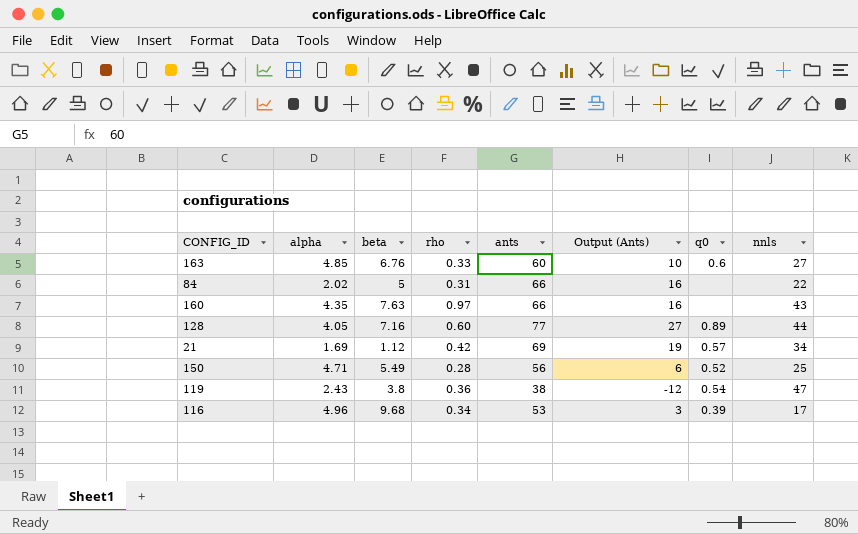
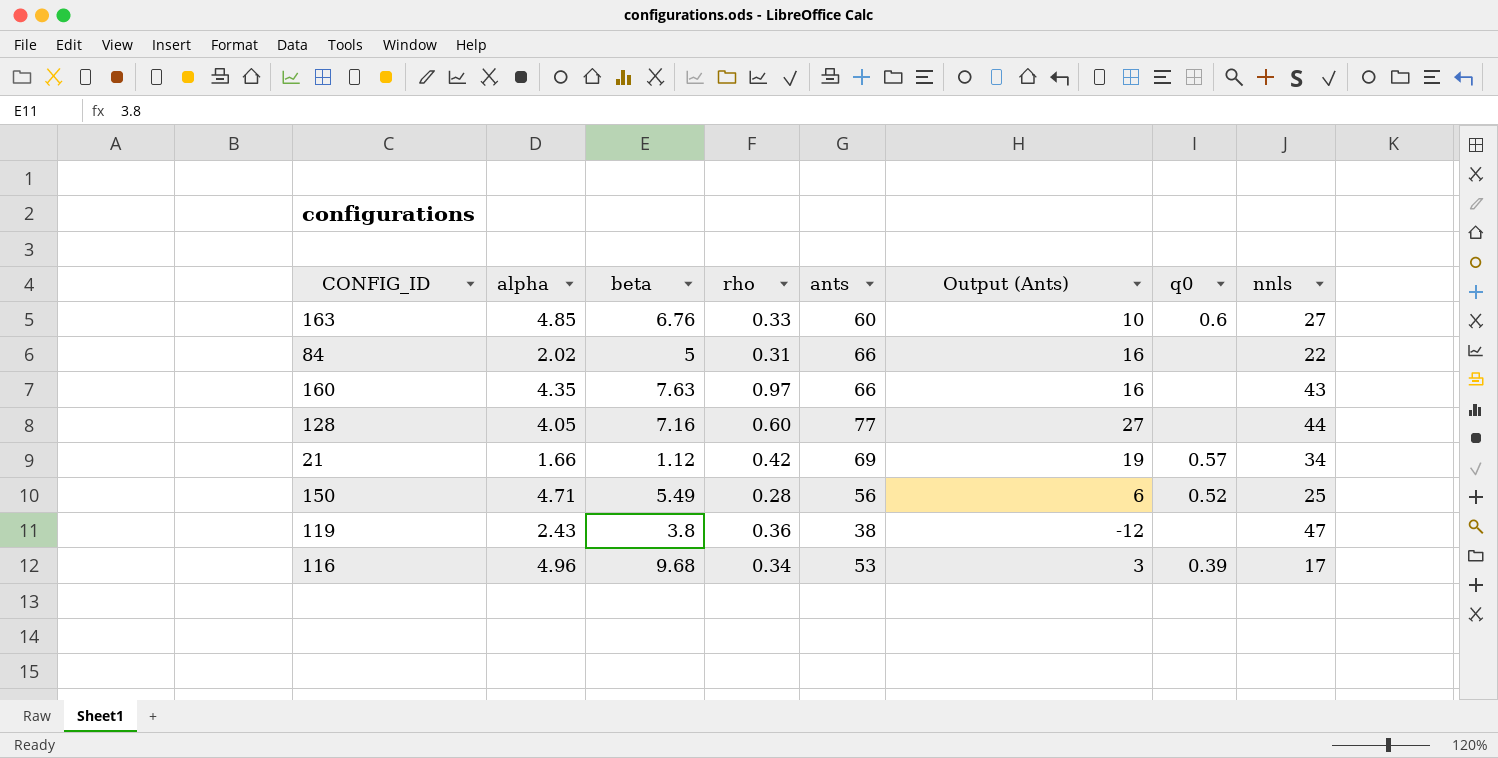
128 | q0: 0.89 -> none
21 | alpha: 1.69 -> 1.66
119 | q0: 0.54 -> none

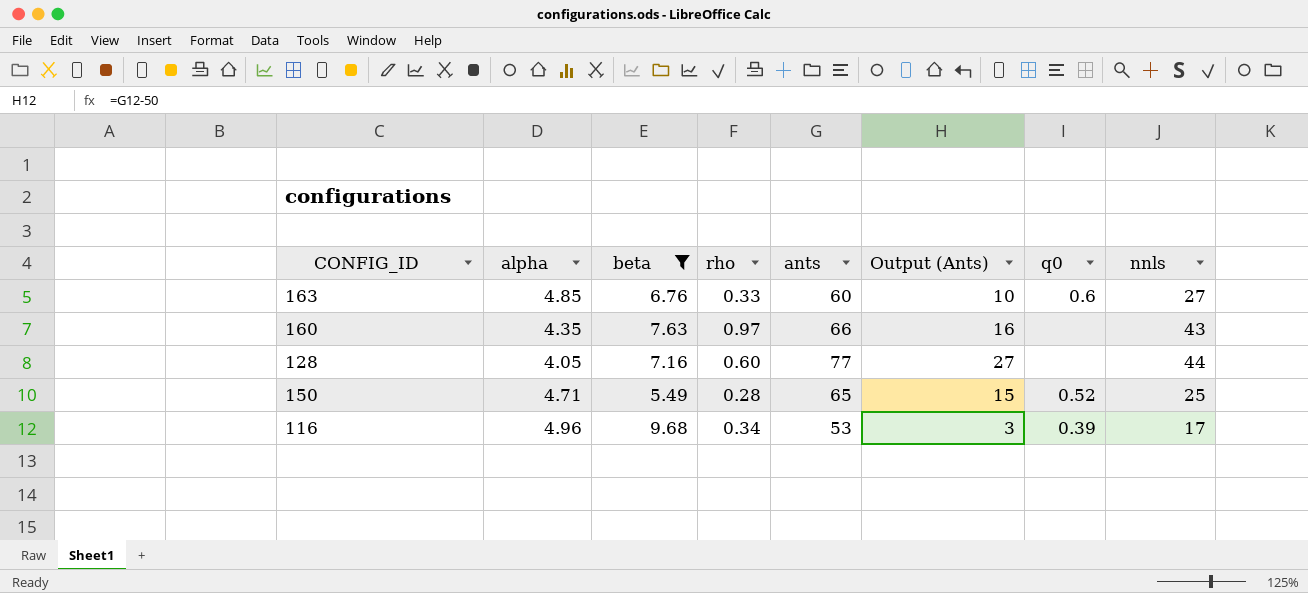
filter: none -> beta >= 5.49
150 | ants: 56 -> 65
150 | Output (Ants): 6 -> 15

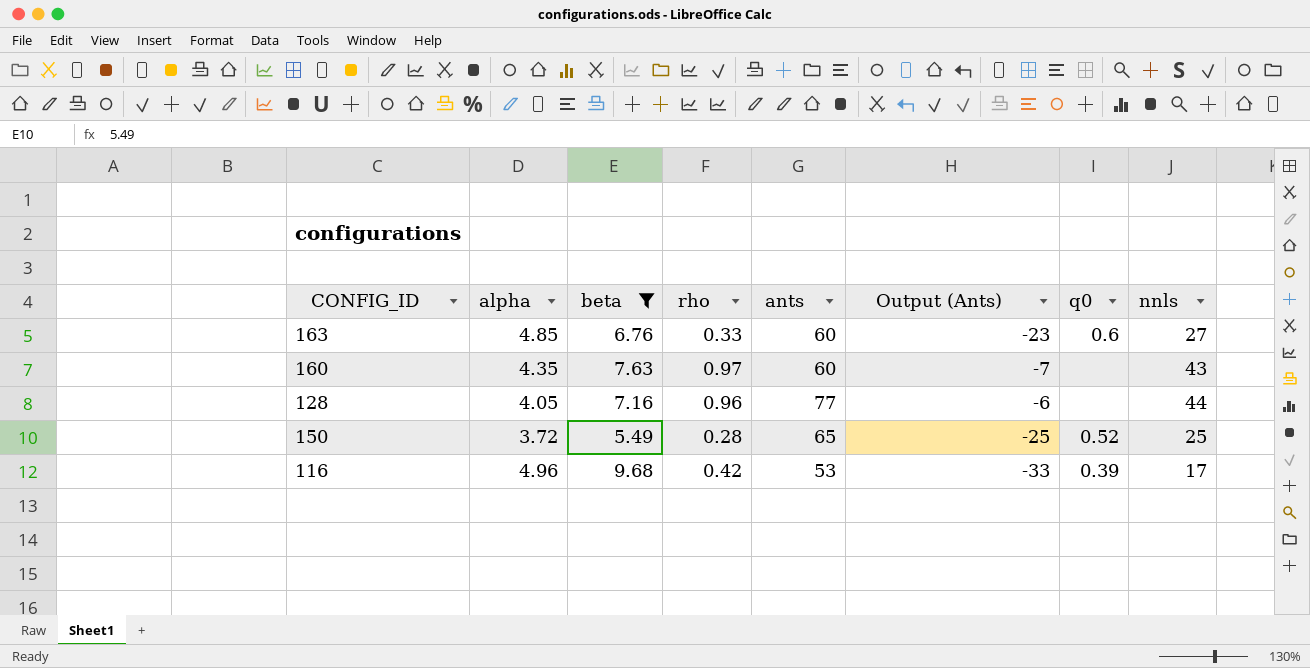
column Output (Ants) | formula: [ants] - 50 -> [nnls] - 50
160 | ants: 66 -> 60
128 | rho: 0.60 -> 0.96
150 | alpha: 4.71 -> 3.72
116 | rho: 0.34 -> 0.42

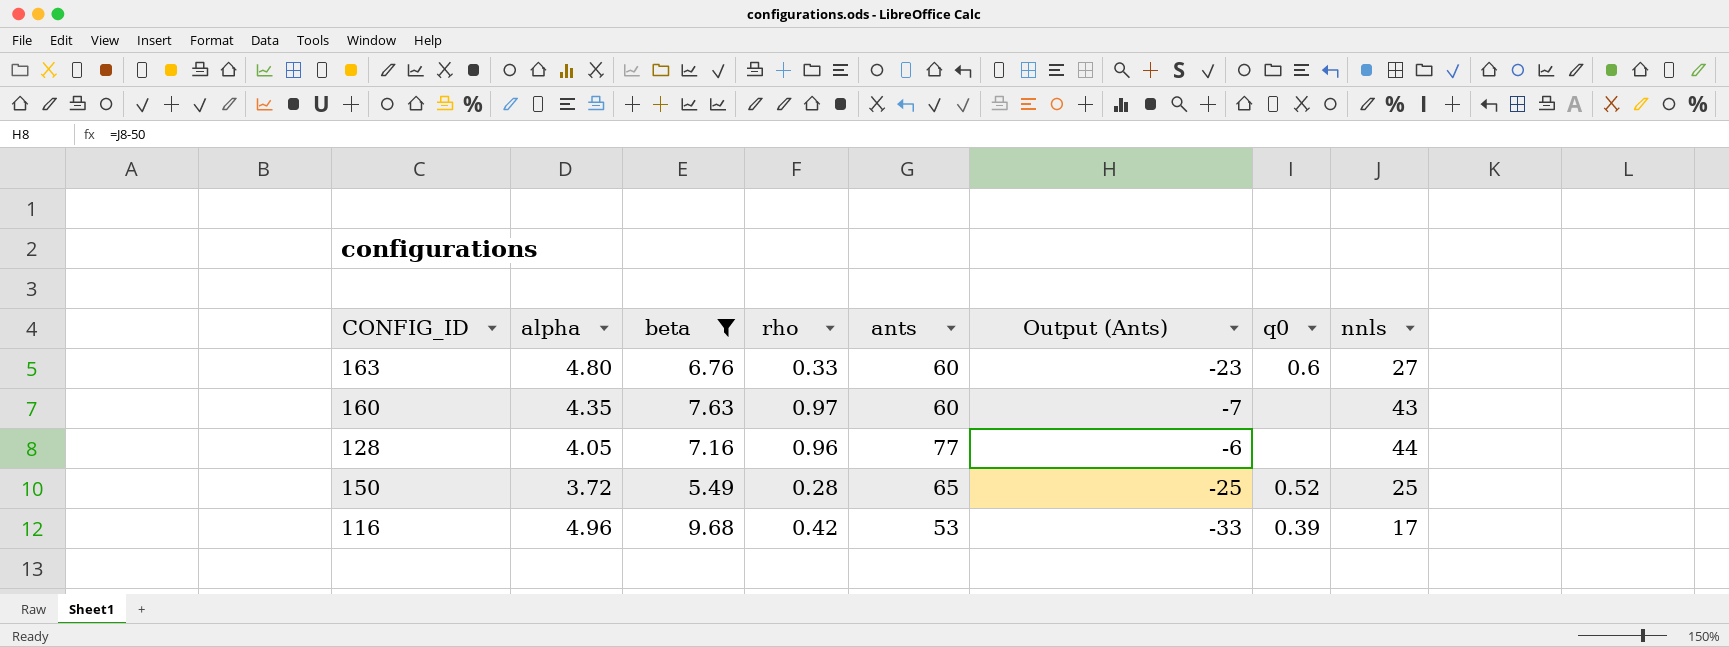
163 | alpha: 4.85 -> 4.80

